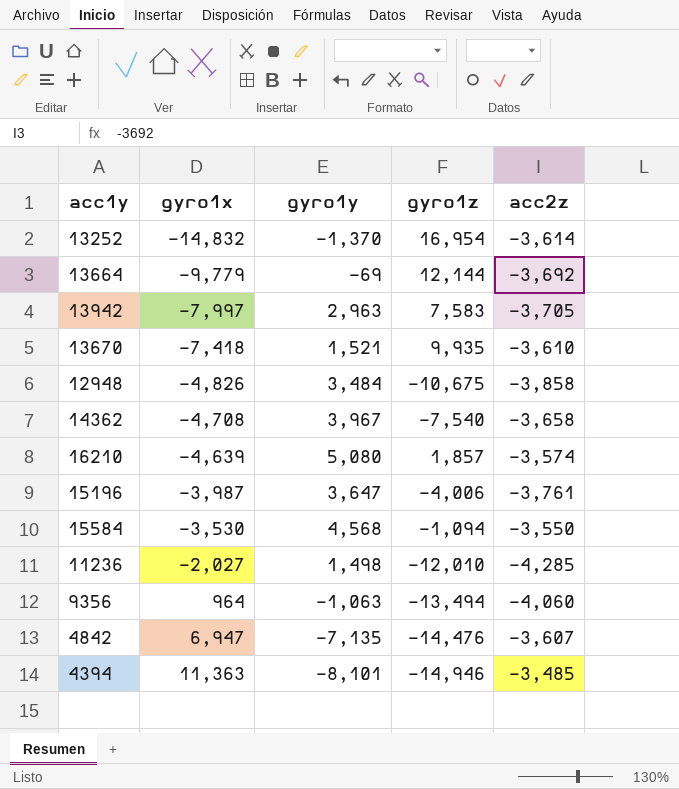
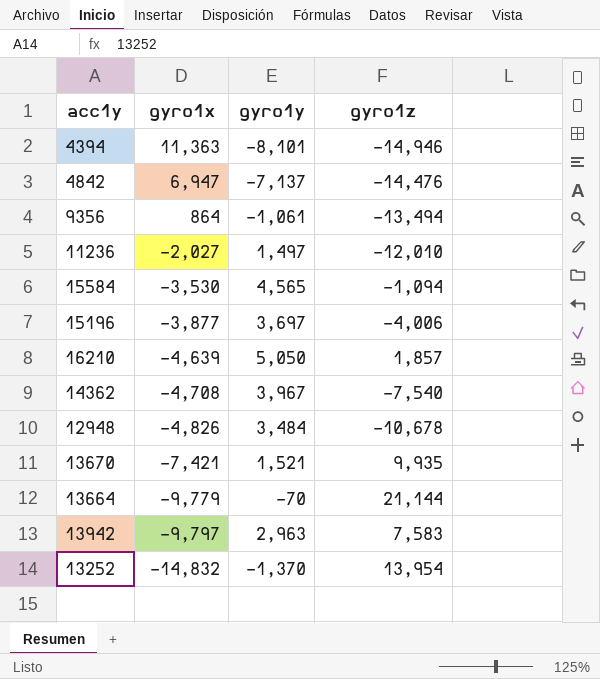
row order: gyro1x ascending -> gyro1x descending
column acc2z | position: 5 -> none
4842 | gyro1y: -7,135 -> -7,137
9356 | gyro1x: 964 -> 864
9356 | gyro1y: -1,063 -> -1,061
11236 | gyro1y: 1,498 -> 1,497
15584 | gyro1y: 4,568 -> 4,565
15196 | gyro1x: -3,987 -> -3,877
15196 | gyro1y: 3,647 -> 3,697
16210 | gyro1y: 5,080 -> 5,050
12948 | gyro1z: -10,675 -> -10,678
13670 | gyro1x: -7,418 -> -7,421
13664 | gyro1y: -69 -> -70
13664 | gyro1z: 12,144 -> 21,144
13942 | gyro1x: -7,997 -> -9,797
13252 | gyro1z: 16,954 -> 13,954

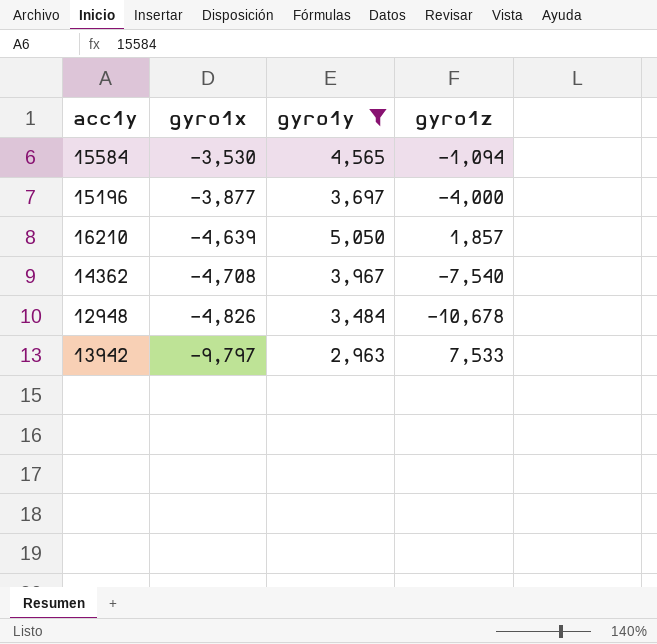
filter: none -> gyro1y >= 2,963
15196 | gyro1z: -4,006 -> -4,000
13942 | gyro1z: 7,583 -> 7,533

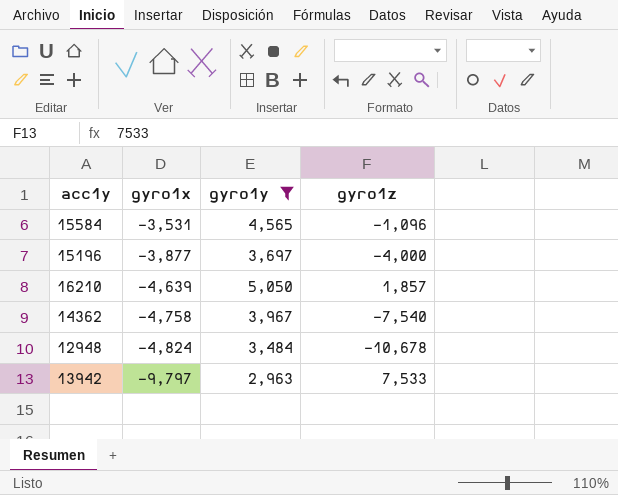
15584 | gyro1x: -3,530 -> -3,531
15584 | gyro1z: -1,094 -> -1,096
14362 | gyro1x: -4,708 -> -4,758
12948 | gyro1x: -4,826 -> -4,824

